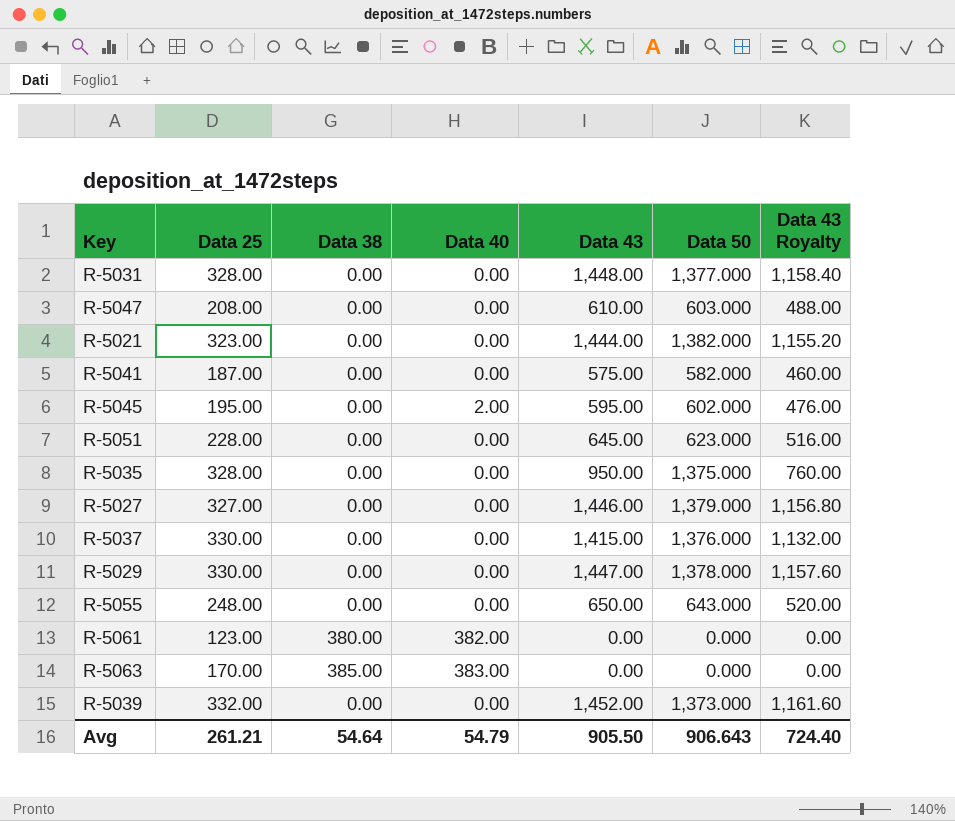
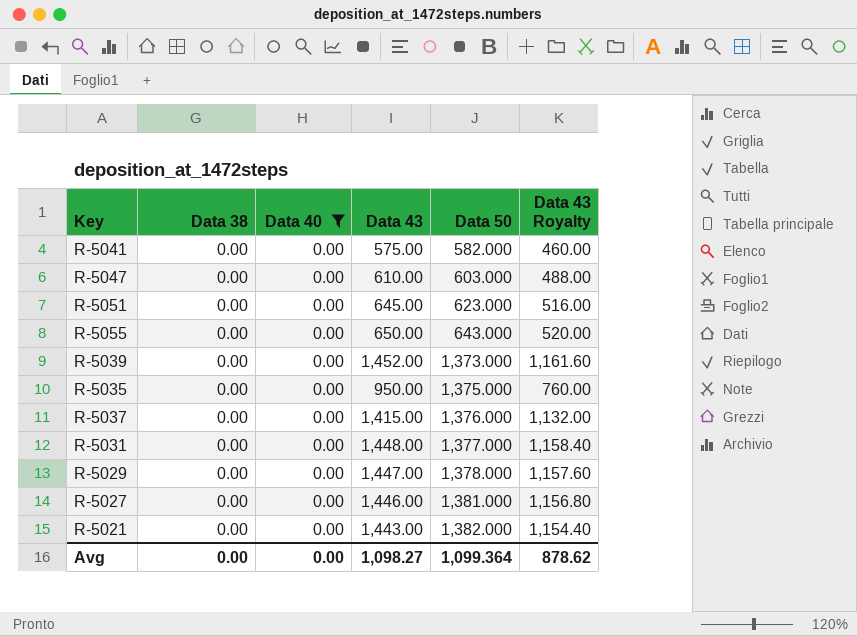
filter: none -> Data 40 = 0.00
row order: none -> Data 50 ascending
column Data 25 | position: 2 -> none
R-5027 | Data 50: 1,379.000 -> 1,381.000
R-5021 | Data 43: 1,444.00 -> 1,443.00
R-5021 | Data 43 Royalty: 1,155.20 -> 1,154.40
Avg | Data 38: 54.64 -> 0.00
Avg | Data 40: 54.79 -> 0.00
Avg | Data 43: 905.50 -> 1,098.27
Avg | Data 50: 906.643 -> 1,099.364
Avg | Data 43 Royalty: 724.40 -> 878.62

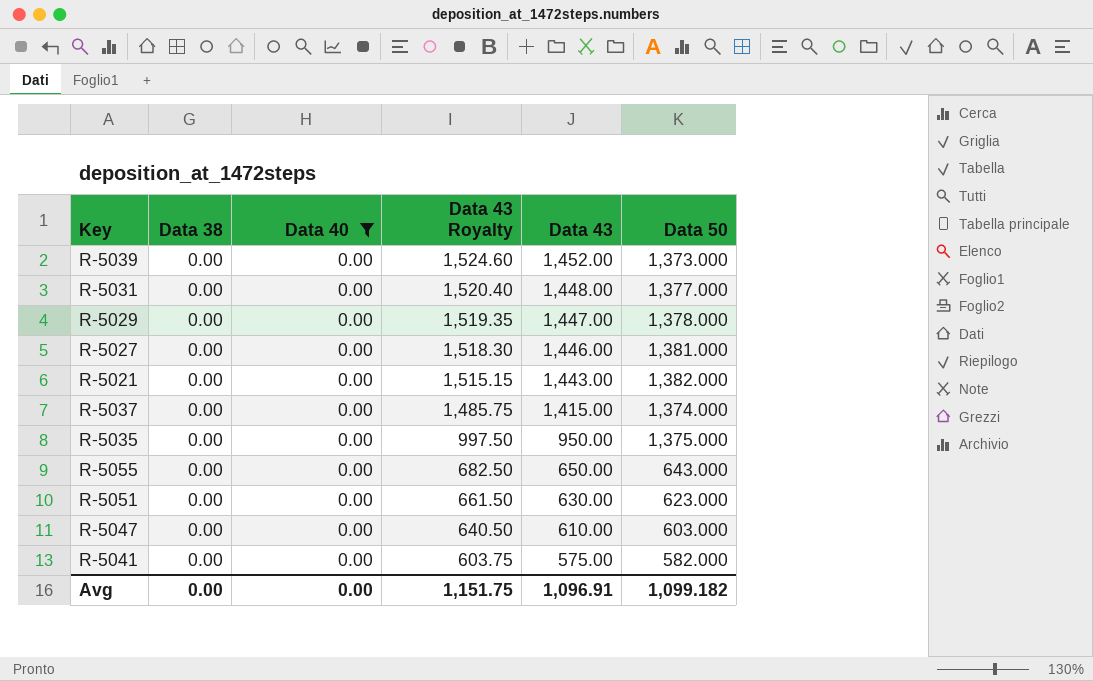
row order: Data 50 ascending -> Data 43 Royalty descending
column Data 43 Royalty | formula: [Data 43] * 0.8 -> [Data 43] * 1.05
column Data 43 Royalty | position: 6 -> 4
R-5037 | Data 50: 1,376.000 -> 1,374.000
R-5051 | Data 43: 645.00 -> 630.00
Avg | Data 43 Royalty: 878.62 -> 1,151.75
Avg | Data 43: 1,098.27 -> 1,096.91
Avg | Data 50: 1,099.364 -> 1,099.182

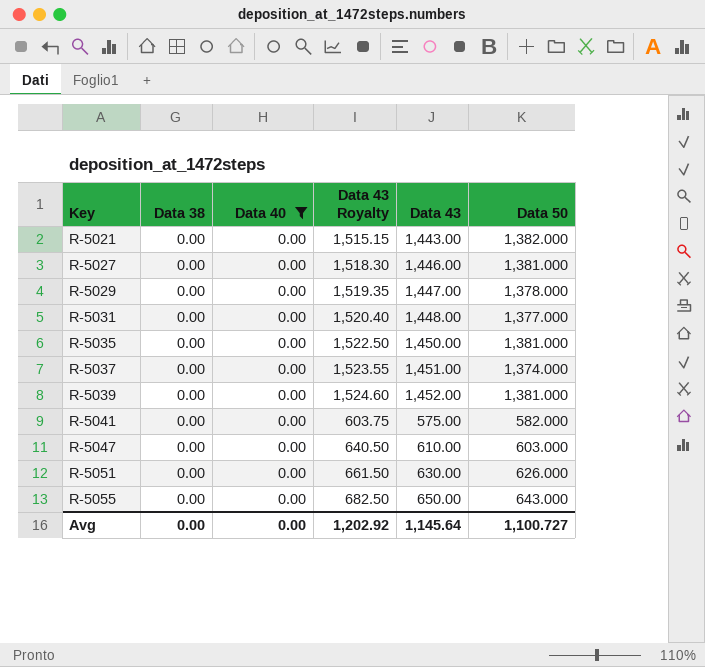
row order: Data 43 Royalty descending -> Key ascending
R-5035 | Data 43 Royalty: 997.50 -> 1,522.50
R-5035 | Data 43: 950.00 -> 1,450.00
R-5035 | Data 50: 1,375.000 -> 1,381.000
R-5037 | Data 43 Royalty: 1,485.75 -> 1,523.55
R-5037 | Data 43: 1,415.00 -> 1,451.00
R-5039 | Data 50: 1,373.000 -> 1,381.000
R-5051 | Data 50: 623.000 -> 626.000
Avg | Data 43 Royalty: 1,151.75 -> 1,202.92
Avg | Data 43: 1,096.91 -> 1,145.64
Avg | Data 50: 1,099.182 -> 1,100.727

